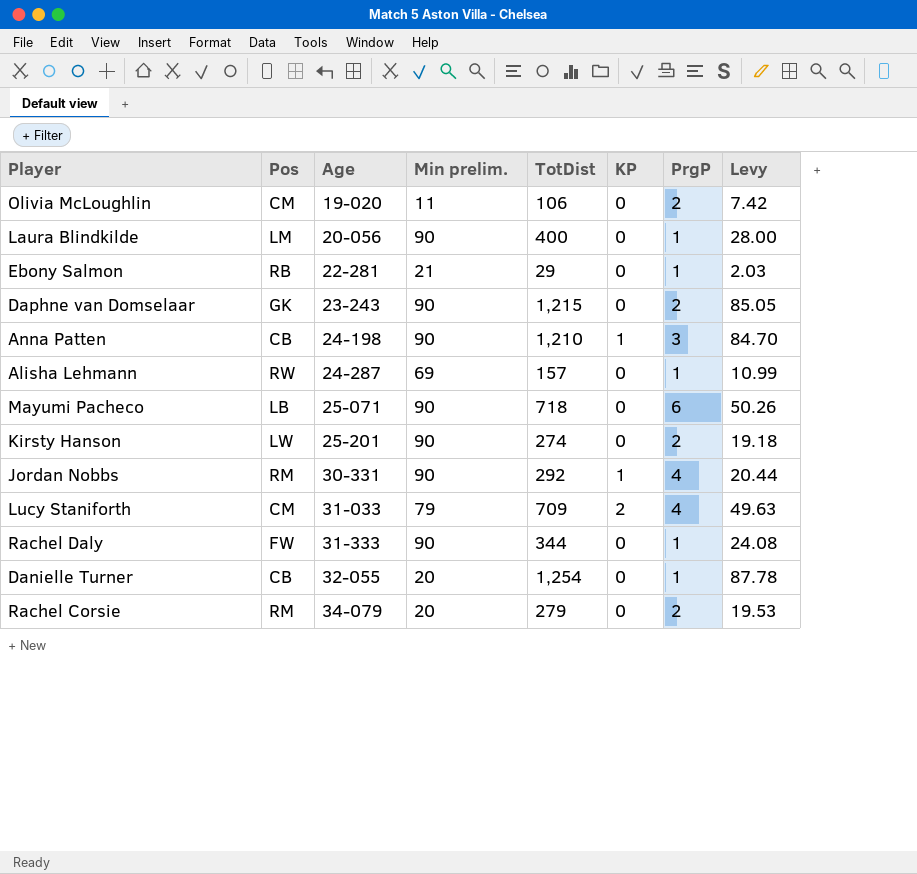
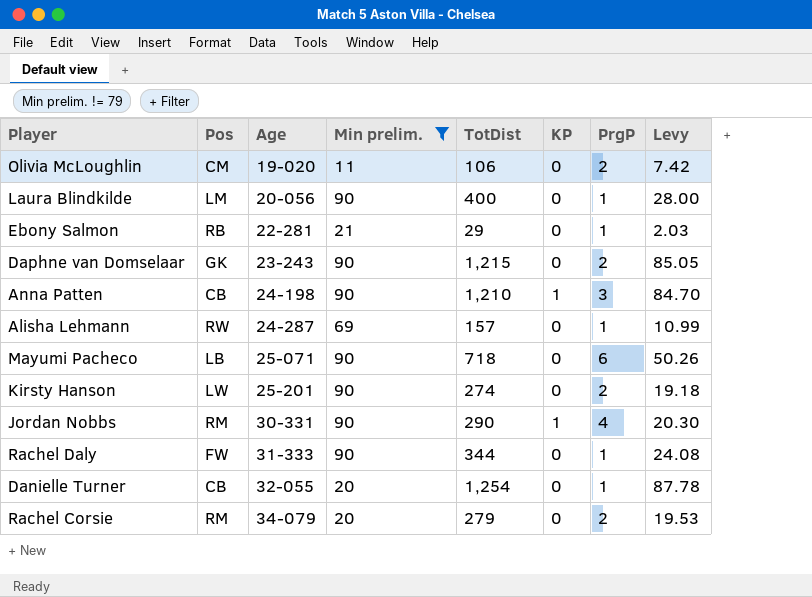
filter: none -> Min prelim. != 79
Jordan Nobbs | TotDist: 292 -> 290
Jordan Nobbs | Levy: 20.44 -> 20.30

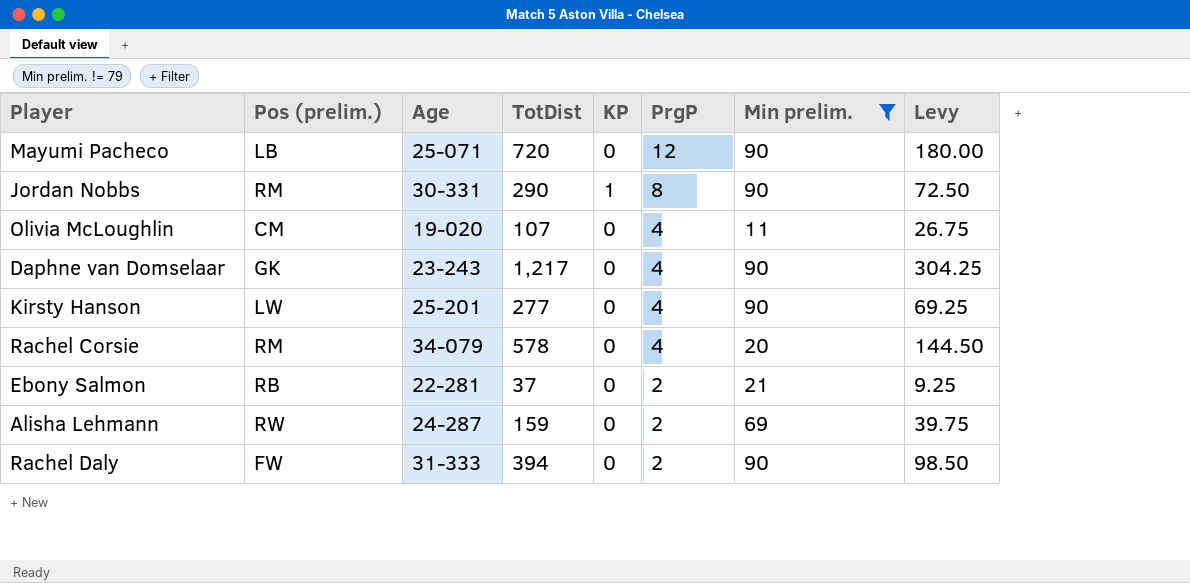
row order: Age ascending -> PrgP descending
column name: Pos -> Pos (prelim.)
column Min prelim. | position: 4 -> 7
column Levy | formula: [TotDist] * 0.07 -> [TotDist] * 0.25
row Laura Blindkilde: LM | 20-056 | 90 | 400 | 0 | 1 | 28.00 -> none
row Anna Patten: CB | 24-198 | 90 | 1,210 | 1 | 3 | 84.70 -> none
row Danielle Turner: CB | 32-055 | 20 | 1,254 | 0 | 1 | 87.78 -> none
Mayumi Pacheco | TotDist: 718 -> 720
Mayumi Pacheco | PrgP: 6 -> 12
Jordan Nobbs | PrgP: 4 -> 8
Olivia McLoughlin | TotDist: 106 -> 107
Olivia McLoughlin | PrgP: 2 -> 4
Daphne van Domselaar | TotDist: 1,215 -> 1,217
Daphne van Domselaar | PrgP: 2 -> 4
Kirsty Hanson | TotDist: 274 -> 277
Kirsty Hanson | PrgP: 2 -> 4
Rachel Corsie | TotDist: 279 -> 578
Rachel Corsie | PrgP: 2 -> 4
Ebony Salmon | TotDist: 29 -> 37
Ebony Salmon | PrgP: 1 -> 2
Alisha Lehmann | TotDist: 157 -> 159
Alisha Lehmann | PrgP: 1 -> 2
Rachel Daly | TotDist: 344 -> 394
Rachel Daly | PrgP: 1 -> 2

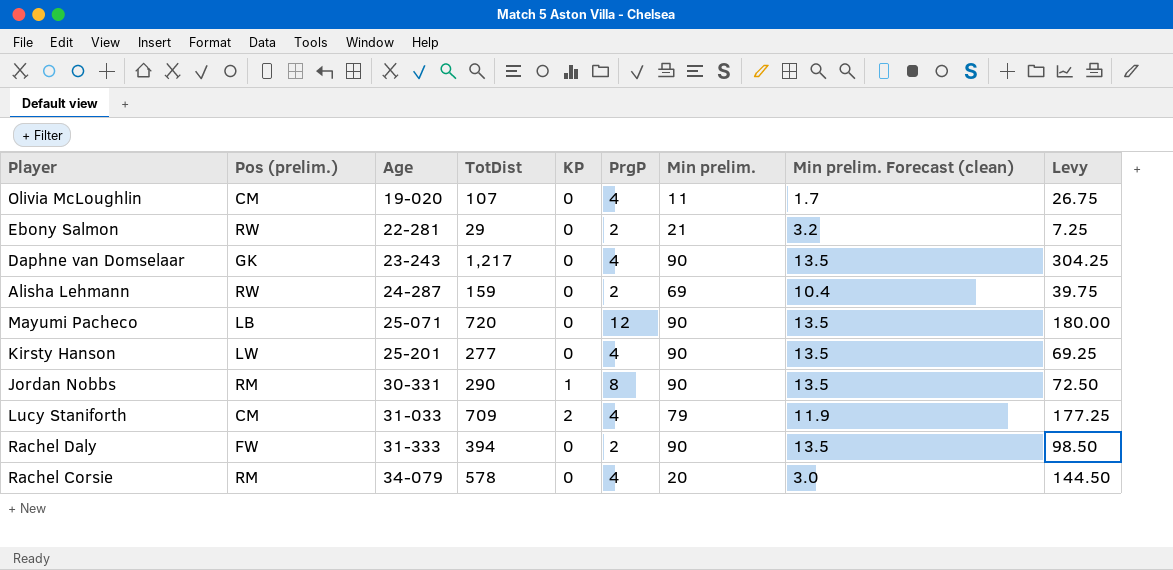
filter: Min prelim. != 79 -> none
row order: PrgP descending -> Age ascending
column Min prelim. Forecast (clean) | formula: none -> [Min prelim.] * 0.15
Ebony Salmon | Pos (prelim.): RB -> RW
Ebony Salmon | TotDist: 37 -> 29
Ebony Salmon | Levy: 9.25 -> 7.25

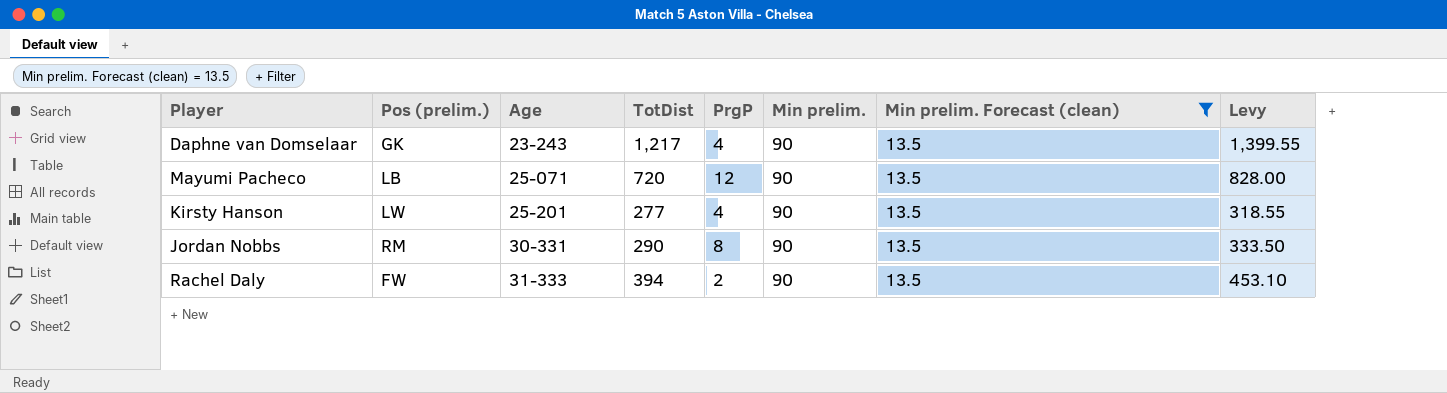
filter: none -> Min prelim. Forecast (clean) = 13.5
column KP | position: 5 -> none
column Levy | formula: [TotDist] * 0.25 -> [TotDist] * 1.15

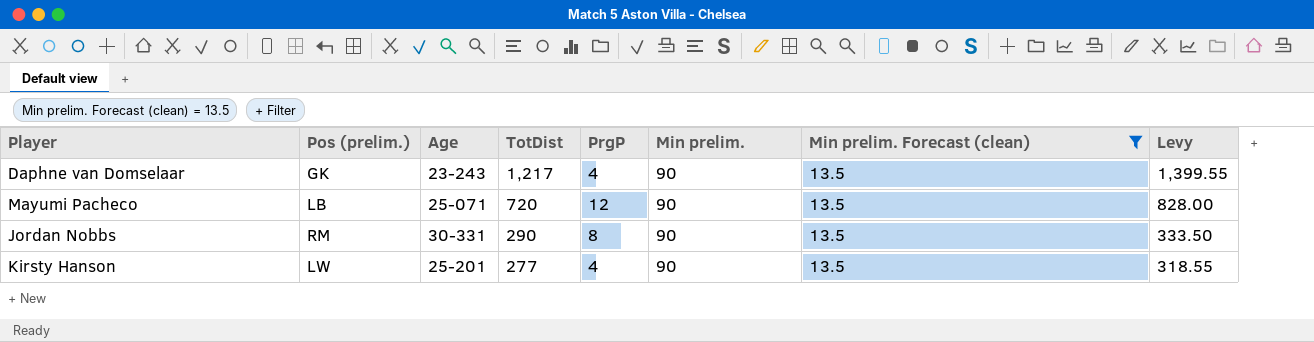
row order: Age ascending -> TotDist descending
row Rachel Daly: FW | 31-333 | 394 | 2 | 90 | 13.5 | 453.10 -> none

